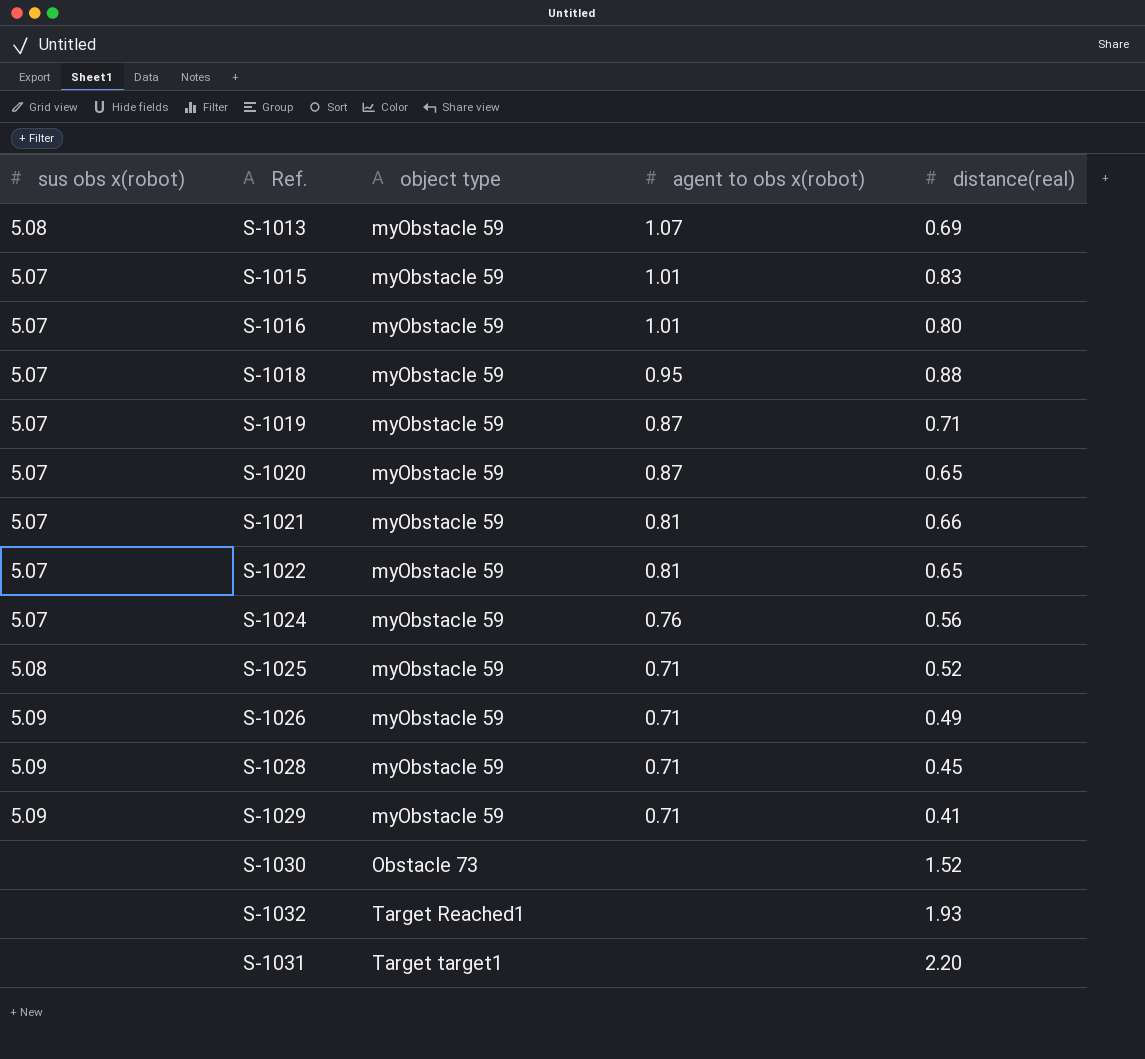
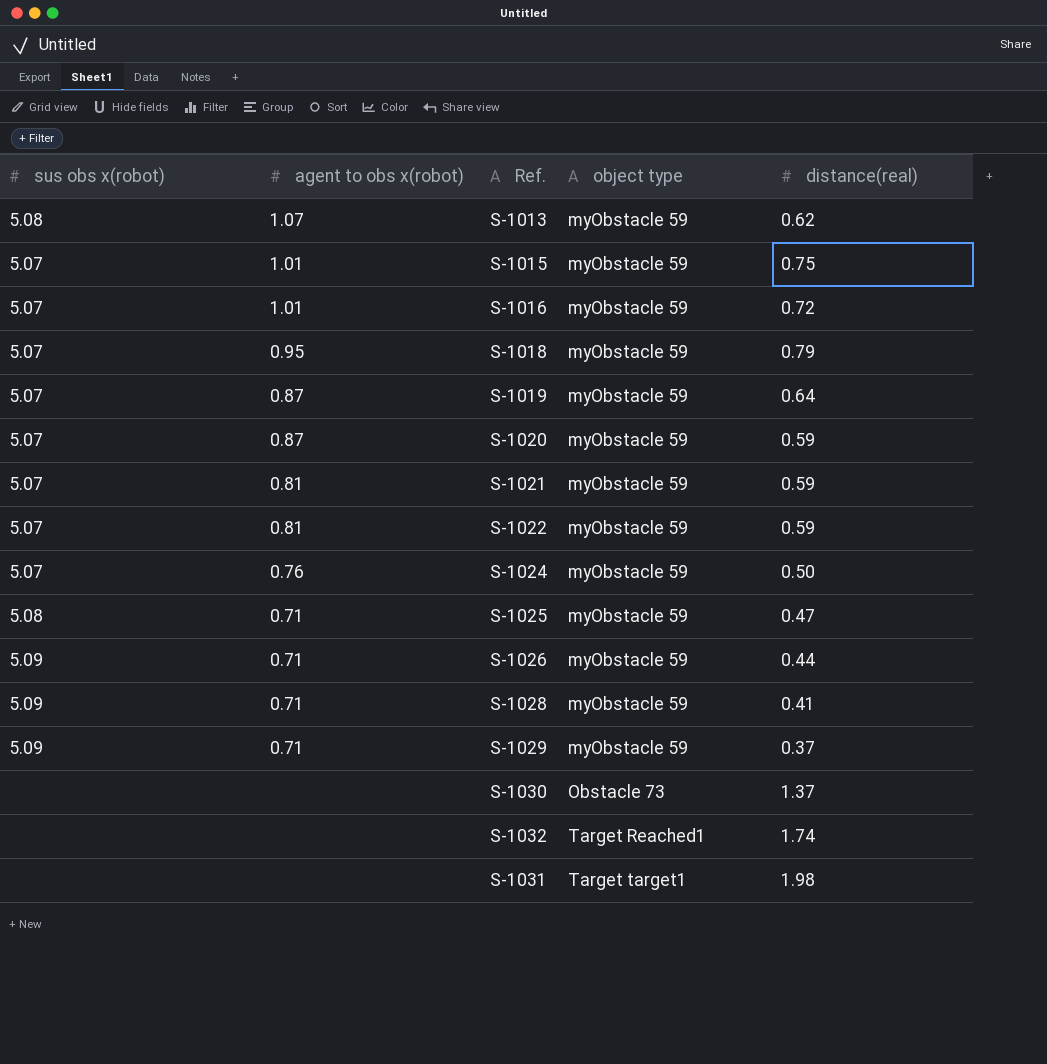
column agent to obs x(robot) | position: 4 -> 2
S-1013 | distance(real): 0.69 -> 0.62
S-1015 | distance(real): 0.83 -> 0.75
S-1016 | distance(real): 0.80 -> 0.72
S-1018 | distance(real): 0.88 -> 0.79
S-1019 | distance(real): 0.71 -> 0.64
S-1020 | distance(real): 0.65 -> 0.59
S-1021 | distance(real): 0.66 -> 0.59
S-1022 | distance(real): 0.65 -> 0.59
S-1024 | distance(real): 0.56 -> 0.50
S-1025 | distance(real): 0.52 -> 0.47
S-1026 | distance(real): 0.49 -> 0.44
S-1028 | distance(real): 0.45 -> 0.41
S-1029 | distance(real): 0.41 -> 0.37
S-1030 | distance(real): 1.52 -> 1.37
S-1032 | distance(real): 1.93 -> 1.74
S-1031 | distance(real): 2.20 -> 1.98

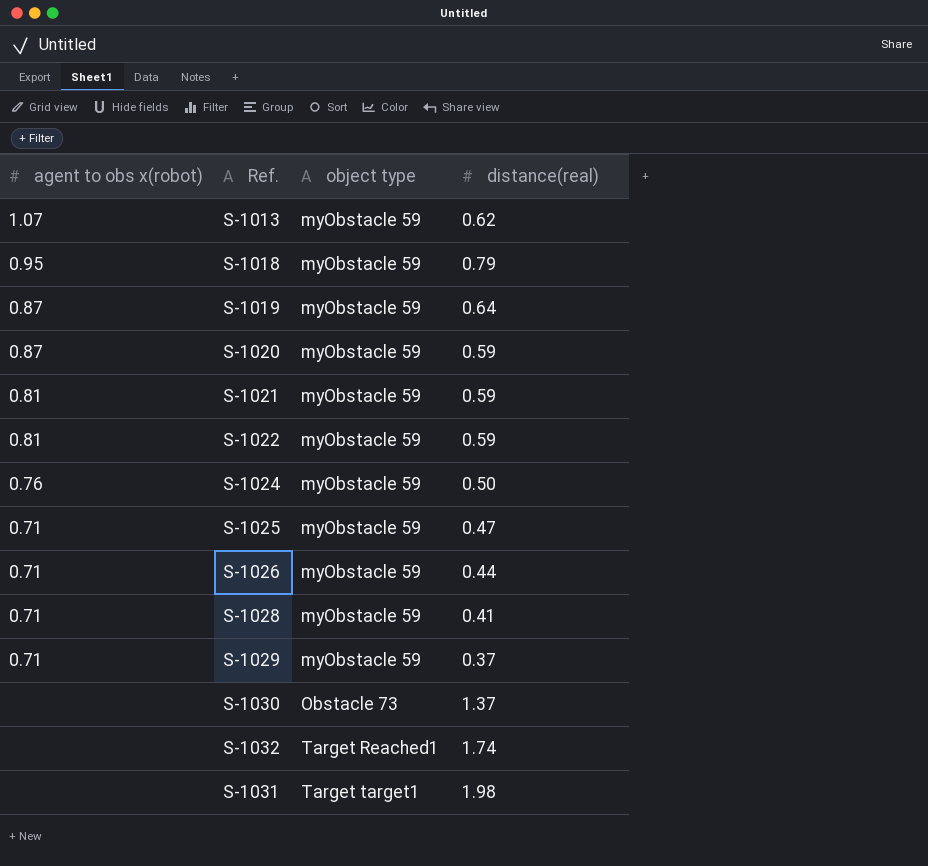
column sus obs x(robot) | position: 1 -> none
row S-1015: 5.07 | 1.01 | myObstacle 59 | 0.75 -> none
row S-1016: 5.07 | 1.01 | myObstacle 59 | 0.72 -> none

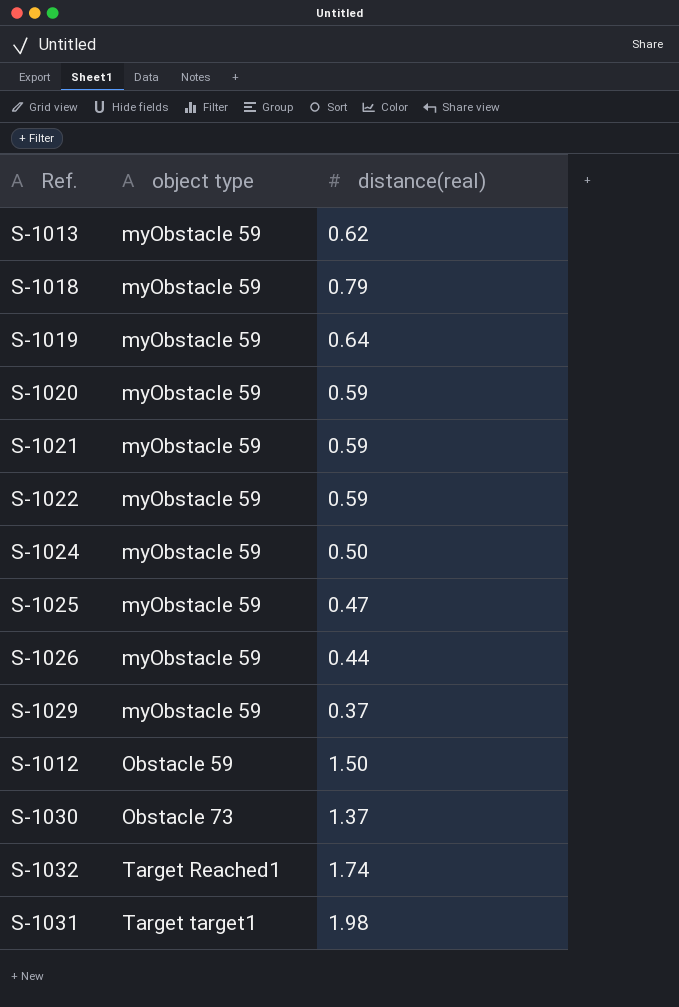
column agent to obs x(robot) | position: 1 -> none
row S-1028: 0.71 | myObstacle 59 | 0.41 -> none
row S-1012: none -> Obstacle 59 | 1.50

